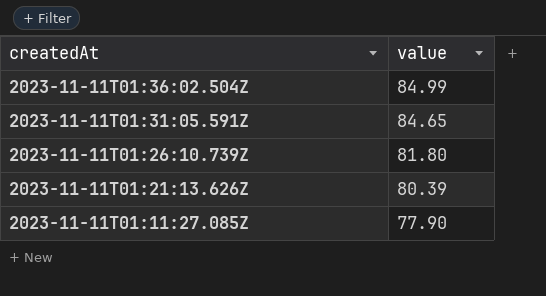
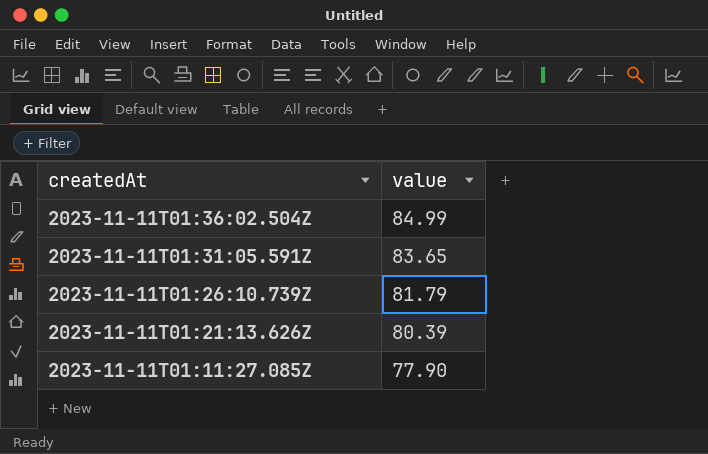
2023-11-11T01:31:05.591Z | value: 84.65 -> 83.65
2023-11-11T01:26:10.739Z | value: 81.80 -> 81.79

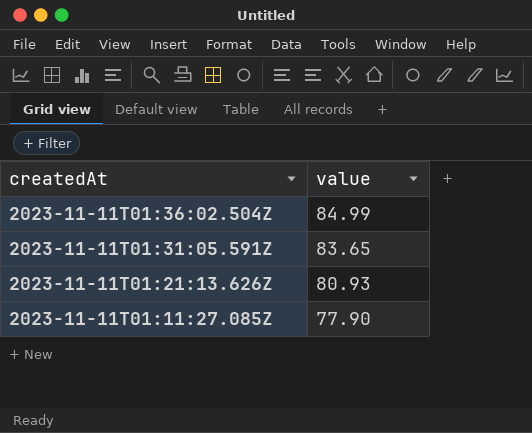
row 2023-11-11T01:26:10.739Z: 81.79 -> none
2023-11-11T01:21:13.626Z | value: 80.39 -> 80.93

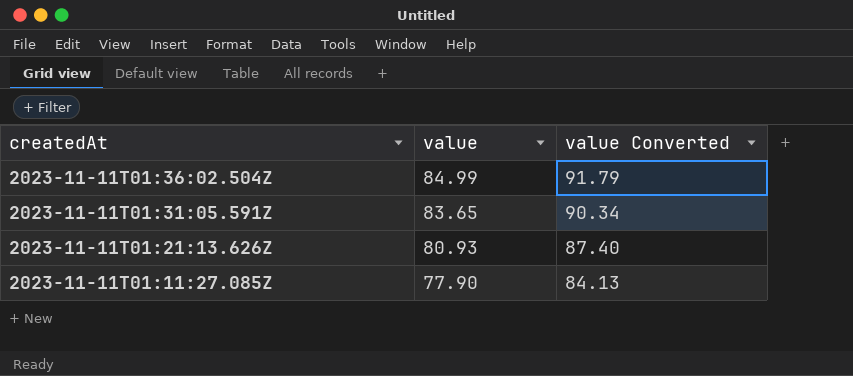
column value Converted | formula: none -> [value] * 1.08

